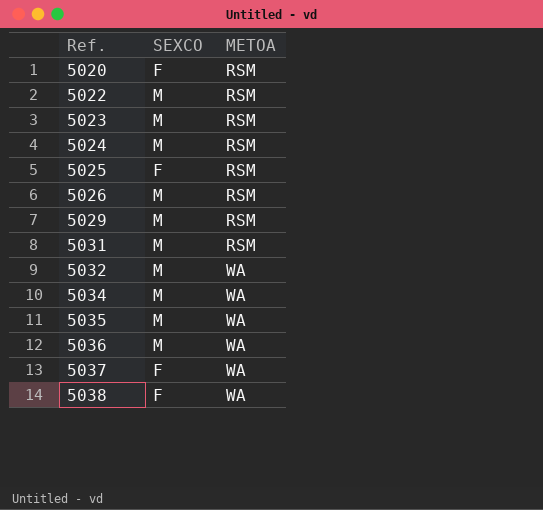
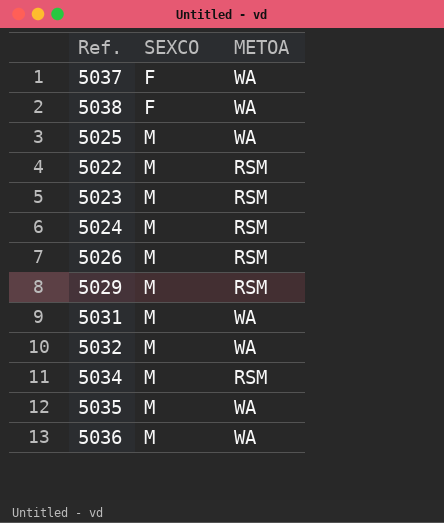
row order: Ref. ascending -> SEXCO ascending
row 5020: F | RSM -> none
5025 | SEXCO: F -> M
5025 | METOA: RSM -> WA
5031 | METOA: RSM -> WA
5034 | METOA: WA -> RSM

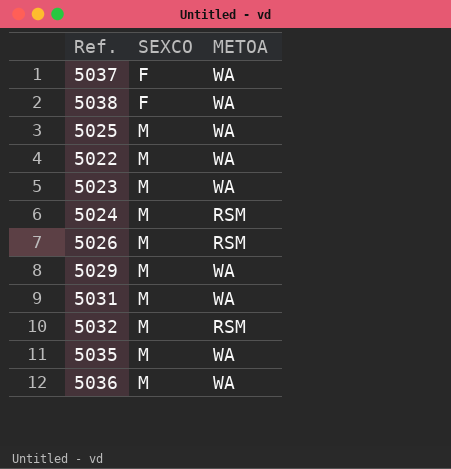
row 5034: M | RSM -> none
5022 | METOA: RSM -> WA
5023 | METOA: RSM -> WA
5029 | METOA: RSM -> WA
5032 | METOA: WA -> RSM

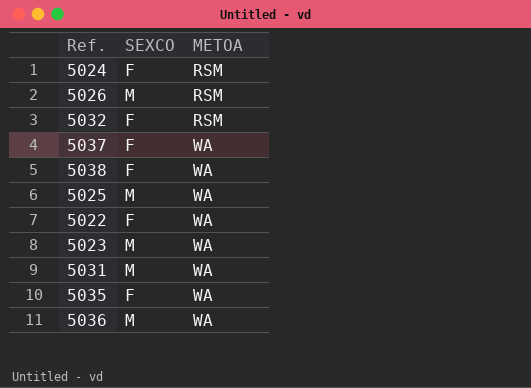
row order: SEXCO ascending -> METOA ascending
row 5029: M | WA -> none
5024 | SEXCO: M -> F
5032 | SEXCO: M -> F
5022 | SEXCO: M -> F
5035 | SEXCO: M -> F

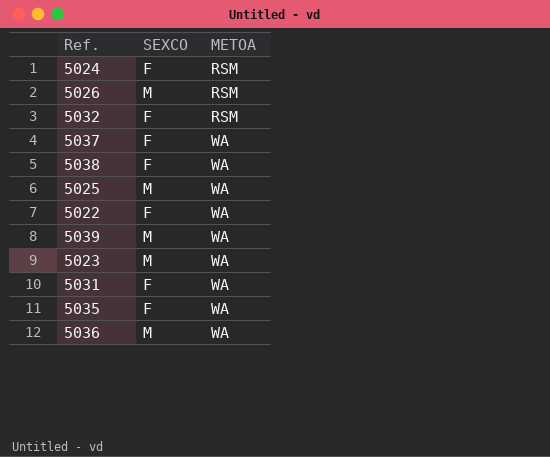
row 5039: none -> M | WA
5031 | SEXCO: M -> F

